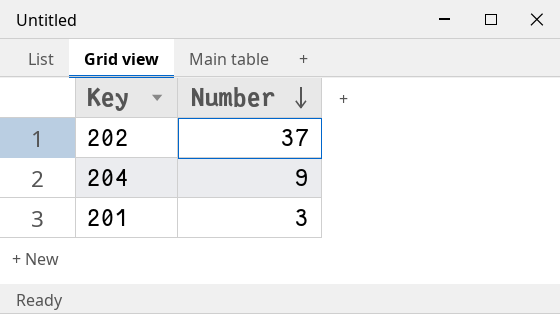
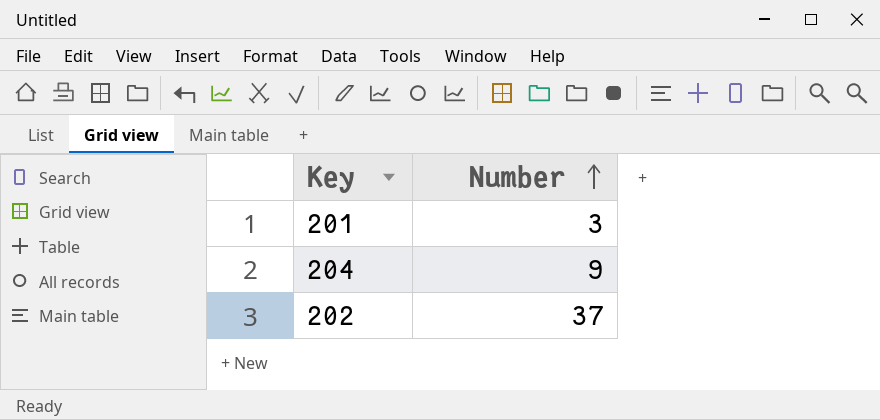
row order: Number descending -> Number ascending

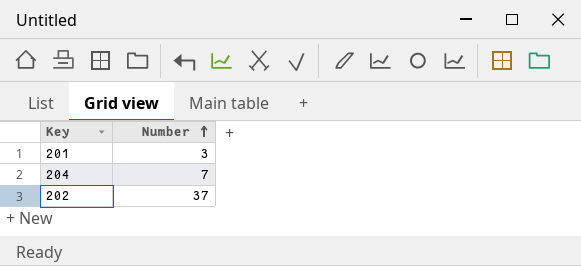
204 | Number: 9 -> 7

